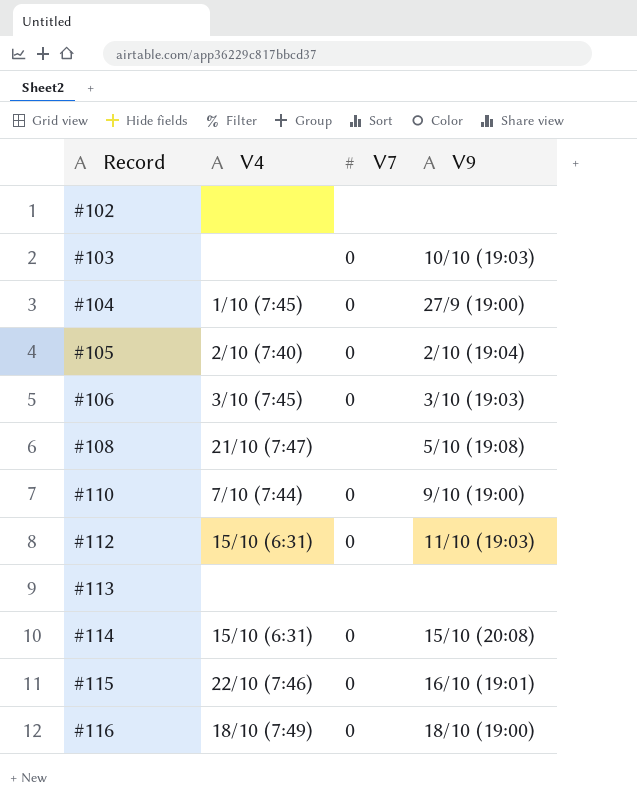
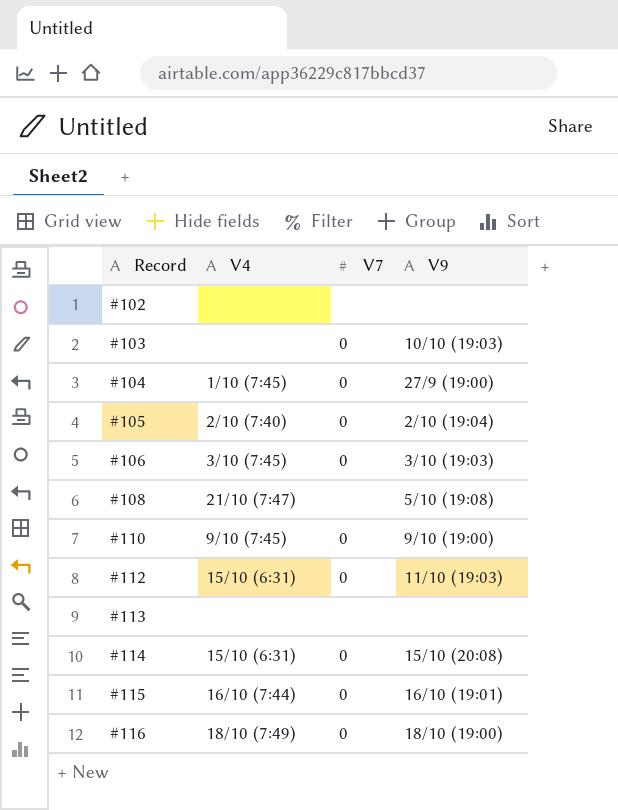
#110 | V4: 7/10 (7:44) -> 9/10 (7:45)
#115 | V4: 22/10 (7:46) -> 16/10 (7:44)

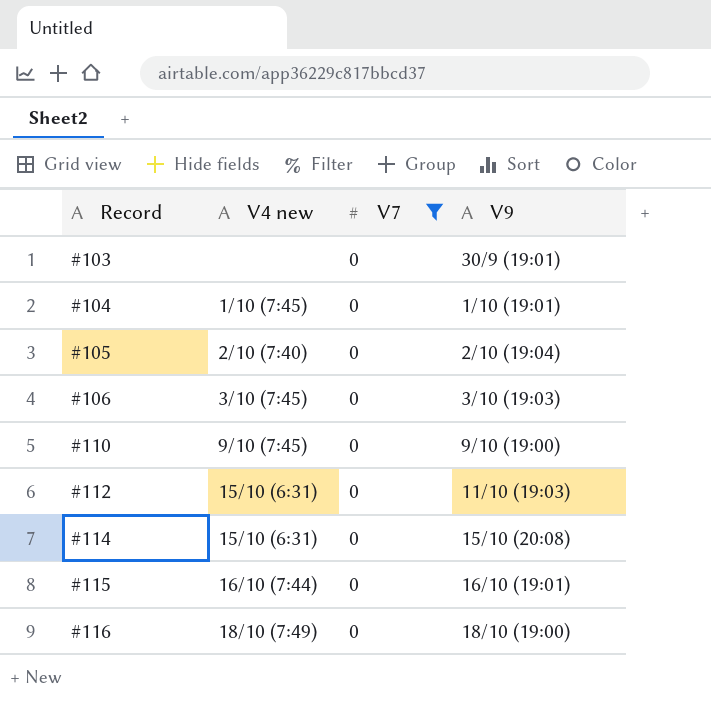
filter: none -> V7 = 0
column name: V4 -> V4 new
#103 | V9: 10/10 (19:03) -> 30/9 (19:01)
#104 | V9: 27/9 (19:00) -> 1/10 (19:01)

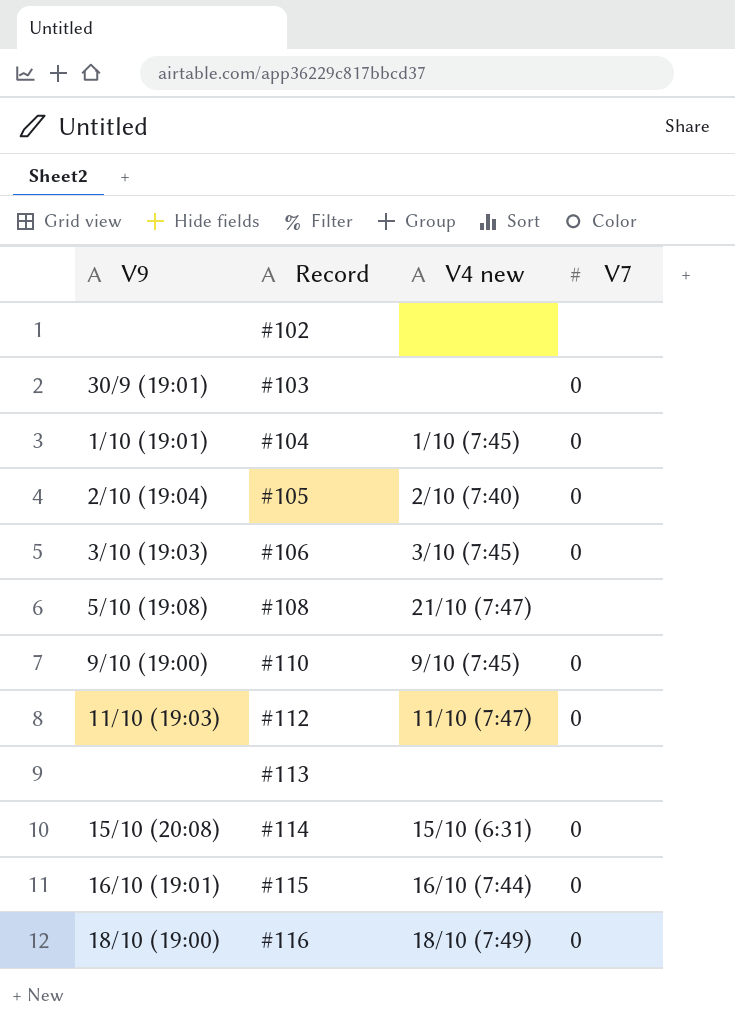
filter: V7 = 0 -> none
column V9 | position: 4 -> 1
#112 | V4 new: 15/10 (6:31) -> 11/10 (7:47)

